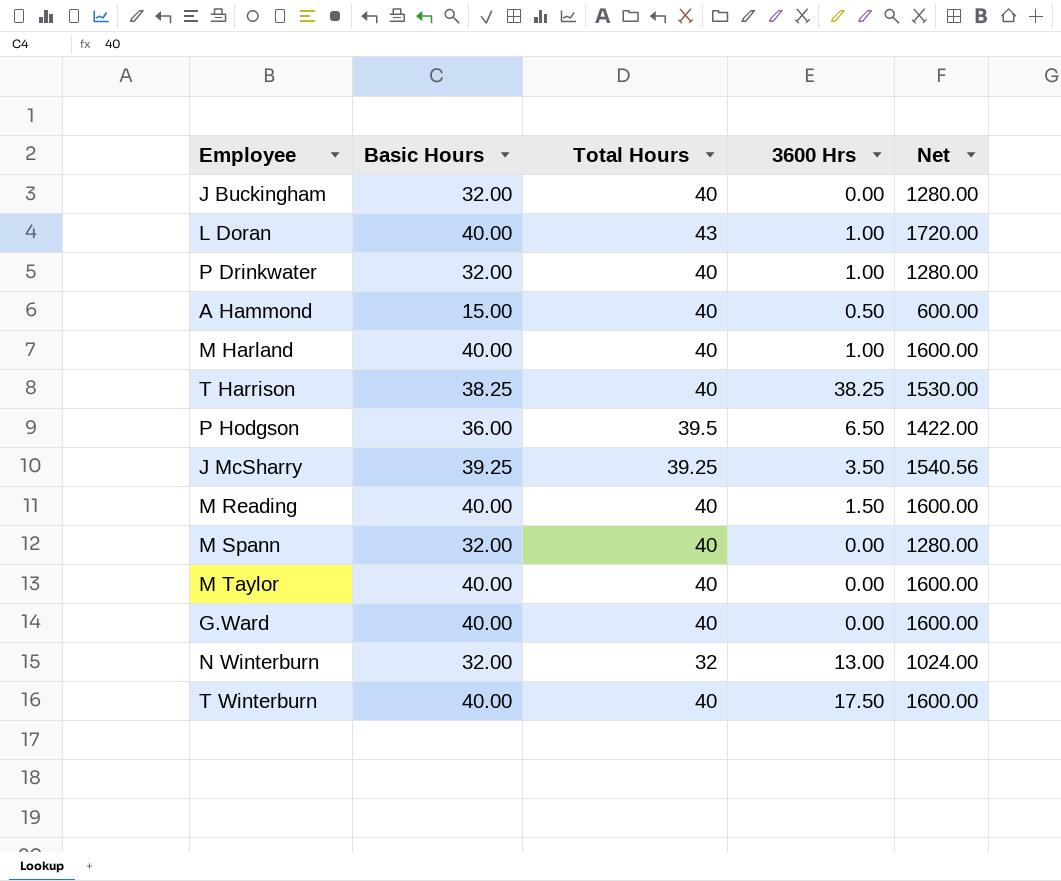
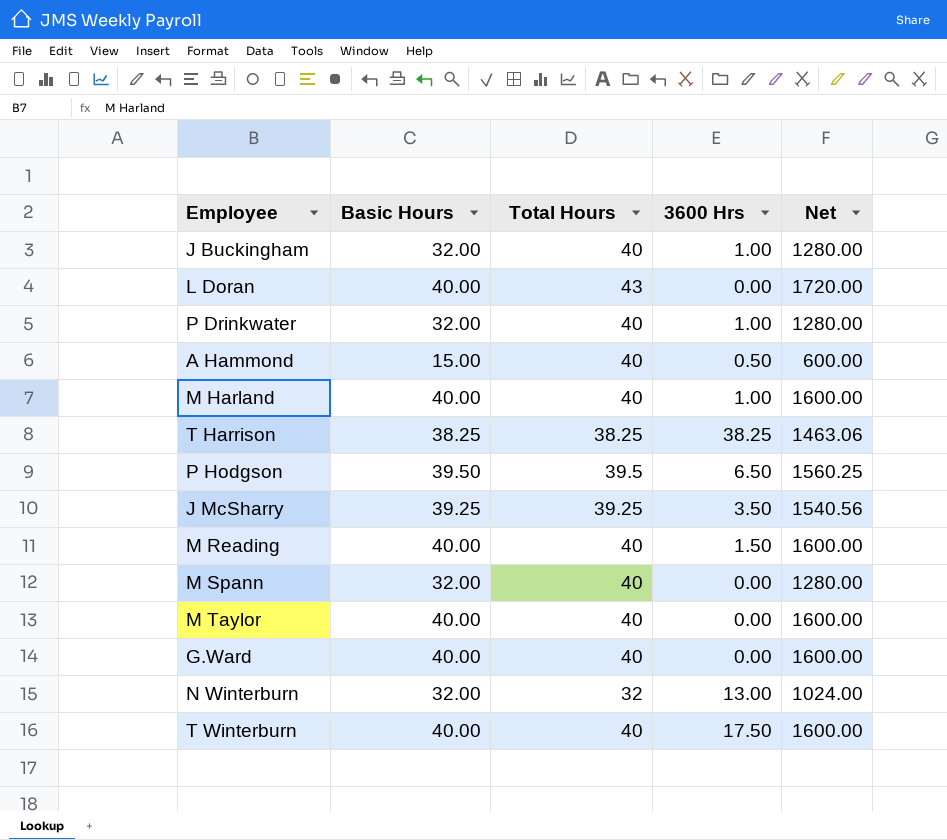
J Buckingham | 3600 Hrs: 0.00 -> 1.00
L Doran | 3600 Hrs: 1.00 -> 0.00
T Harrison | Total Hours: 40 -> 38.25
T Harrison | Net: 1530.00 -> 1463.06
P Hodgson | Basic Hours: 36.00 -> 39.50
P Hodgson | Net: 1422.00 -> 1560.25

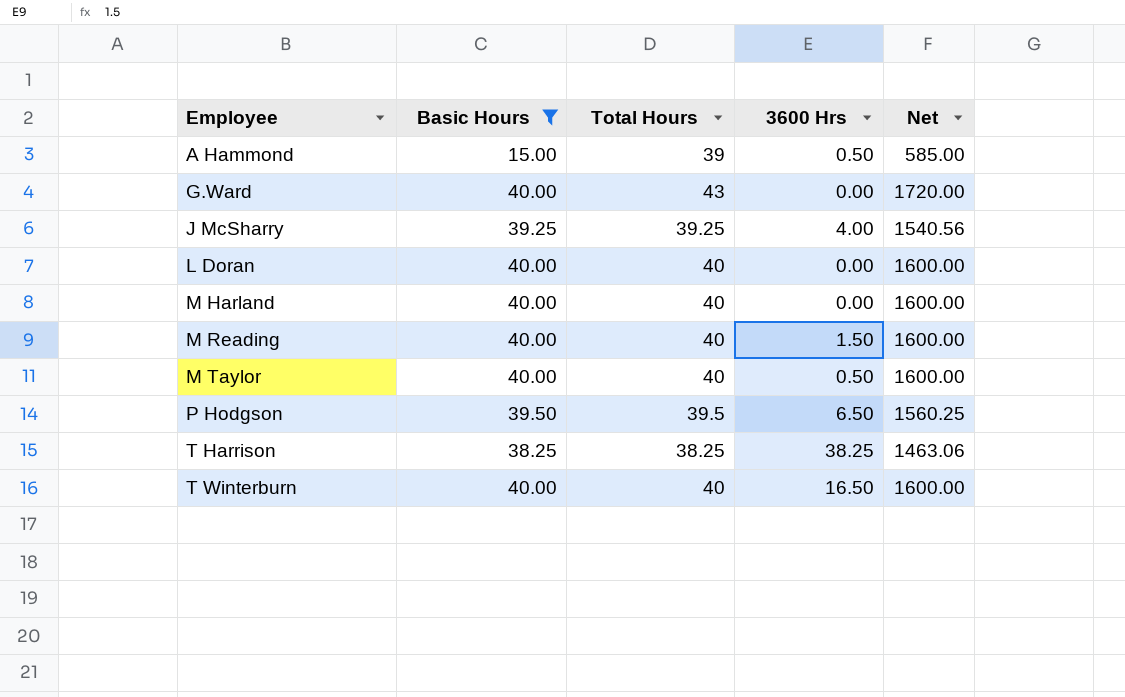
filter: none -> Basic Hours != 32.00
row order: none -> Employee ascending
A Hammond | Total Hours: 40 -> 39
A Hammond | Net: 600.00 -> 585.00
G.Ward | Total Hours: 40 -> 43
G.Ward | Net: 1600.00 -> 1720.00
J McSharry | 3600 Hrs: 3.50 -> 4.00
L Doran | Total Hours: 43 -> 40
L Doran | Net: 1720.00 -> 1600.00
M Harland | 3600 Hrs: 1.00 -> 0.00
M Taylor | 3600 Hrs: 0.00 -> 0.50
T Winterburn | 3600 Hrs: 17.50 -> 16.50

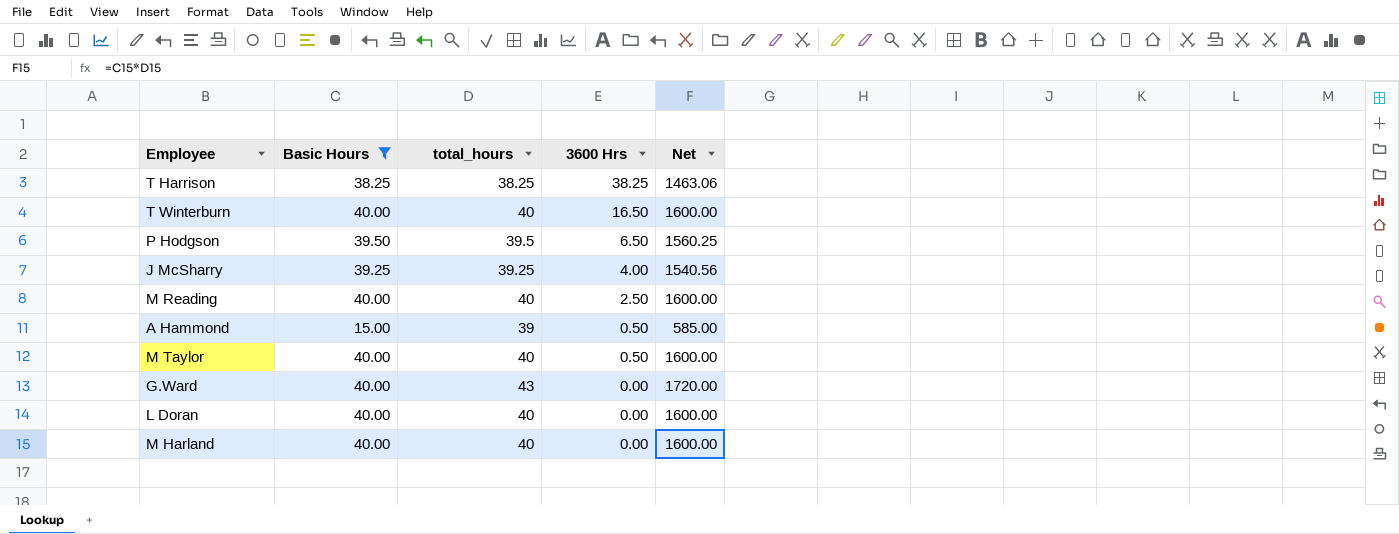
row order: Employee ascending -> 3600 Hrs descending
column name: Total Hours -> total_hours
M Reading | 3600 Hrs: 1.50 -> 2.50

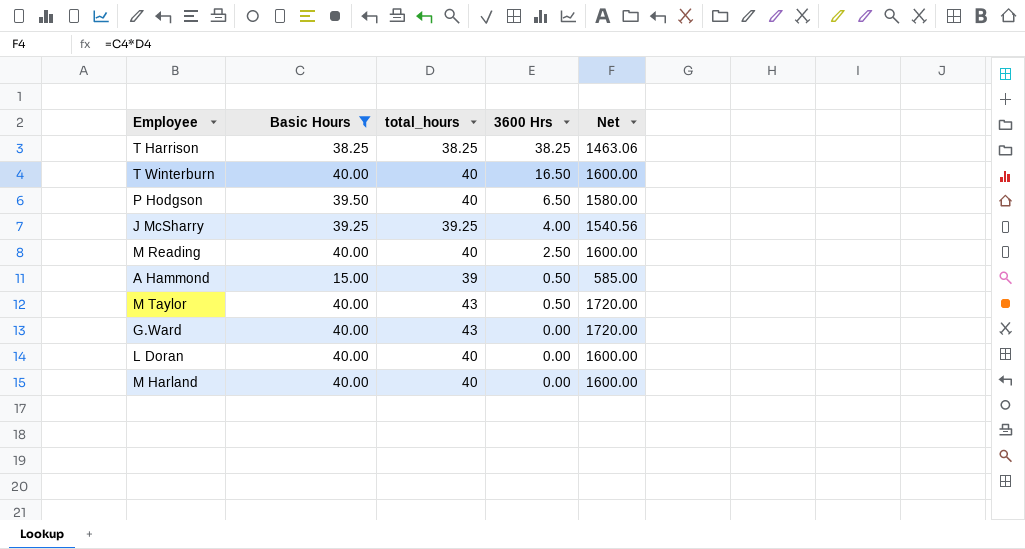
P Hodgson | total_hours: 39.5 -> 40
P Hodgson | Net: 1560.25 -> 1580.00
M Taylor | total_hours: 40 -> 43
M Taylor | Net: 1600.00 -> 1720.00

